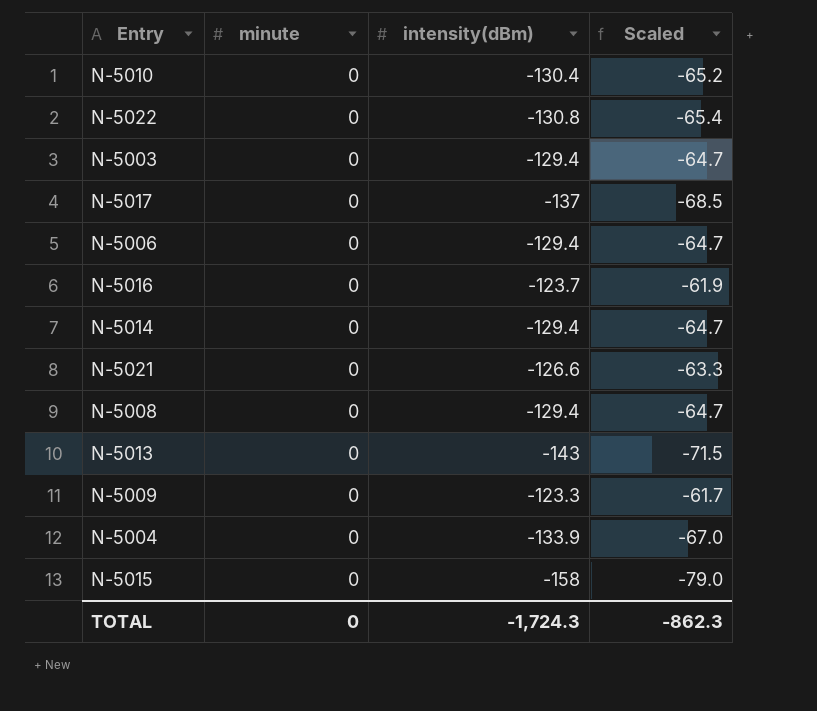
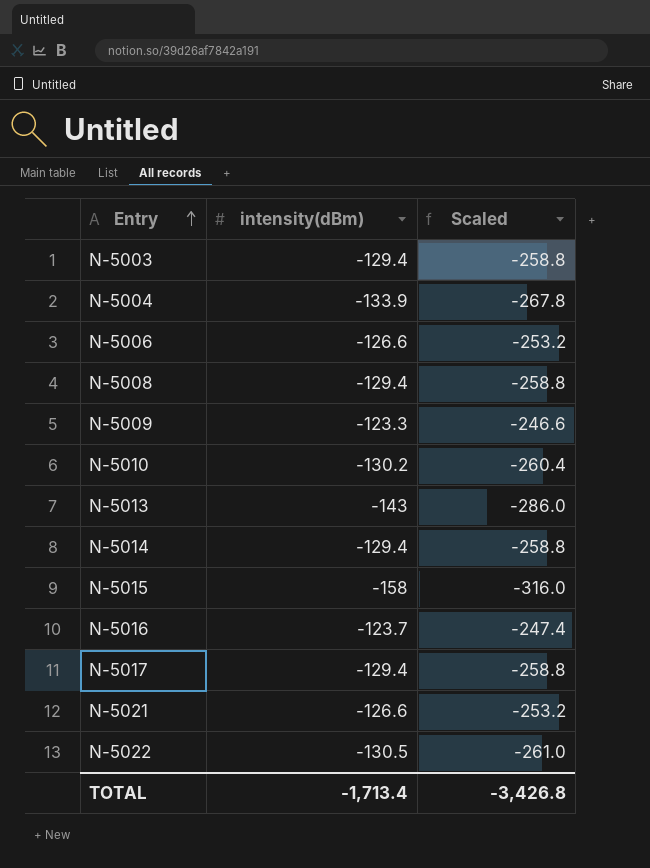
row order: none -> Entry ascending
column minute | position: 2 -> none
column Scaled | formula: [intensity(dBm)] * 0.5 -> [intensity(dBm)] * 2
N-5006 | intensity(dBm): -129.4 -> -126.6
N-5010 | intensity(dBm): -130.4 -> -130.2
N-5017 | intensity(dBm): -137 -> -129.4
N-5022 | intensity(dBm): -130.8 -> -130.5
TOTAL | intensity(dBm): -1,724.3 -> -1,713.4
TOTAL | Scaled: -862.3 -> -3,426.8

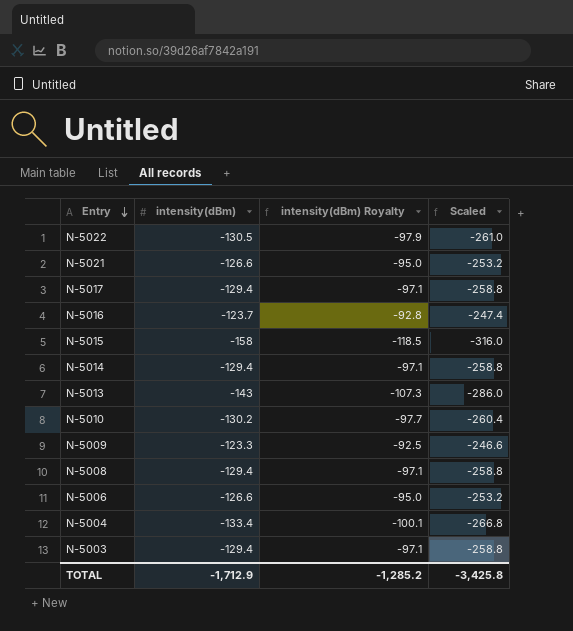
row order: Entry ascending -> Entry descending
column intensity(dBm) Royalty | formula: none -> [intensity(dBm)] * 0.75
N-5004 | intensity(dBm): -133.9 -> -133.4
N-5004 | Scaled: -267.8 -> -266.8
TOTAL | intensity(dBm): -1,713.4 -> -1,712.9
TOTAL | Scaled: -3,426.8 -> -3,425.8

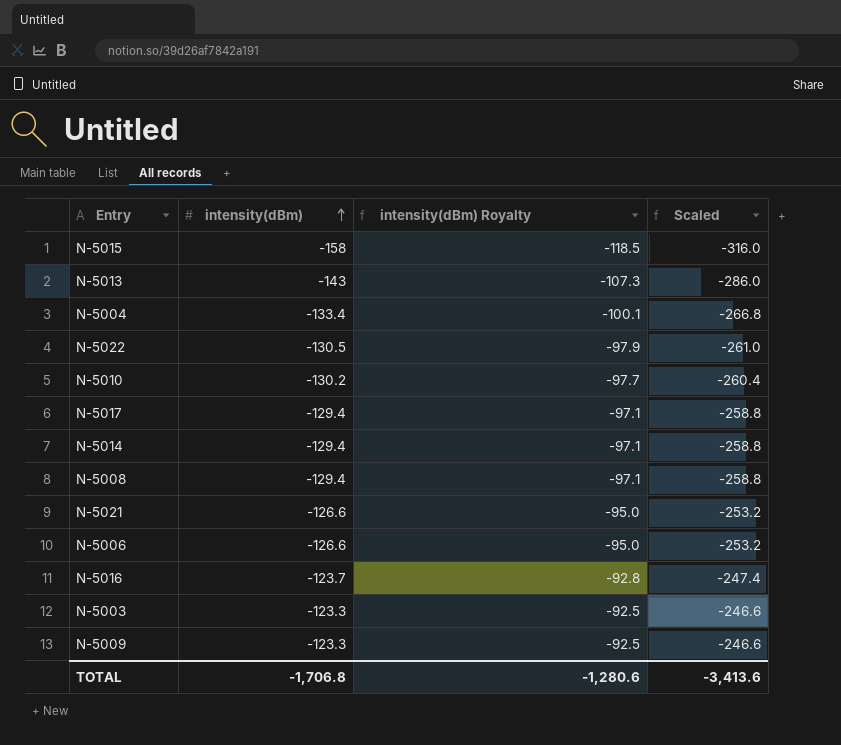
row order: Entry descending -> intensity(dBm) ascending
N-5003 | intensity(dBm): -129.4 -> -123.3
N-5003 | intensity(dBm) Royalty: -97.1 -> -92.5
N-5003 | Scaled: -258.8 -> -246.6
TOTAL | intensity(dBm): -1,712.9 -> -1,706.8
TOTAL | intensity(dBm) Royalty: -1,285.2 -> -1,280.6
TOTAL | Scaled: -3,425.8 -> -3,413.6

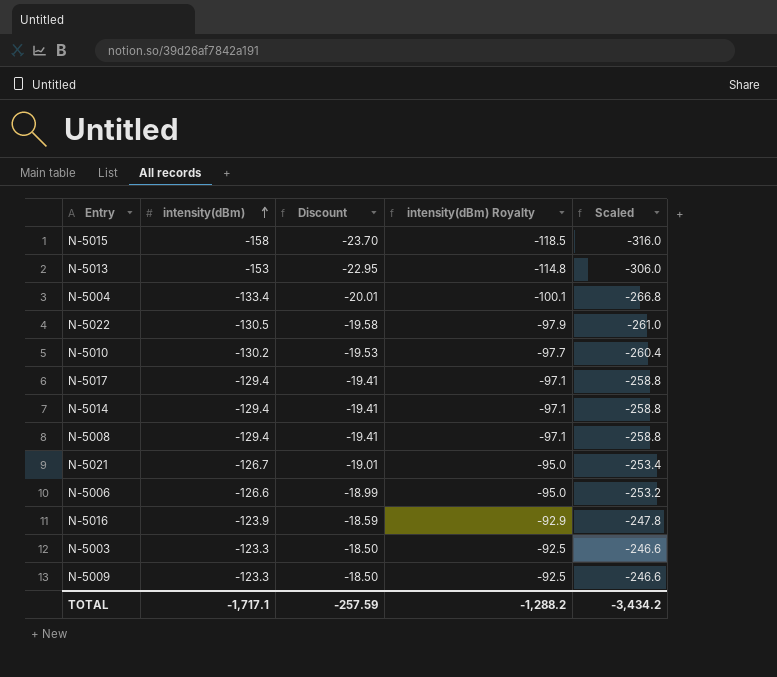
column Discount | formula: none -> [intensity(dBm)] * 0.15
N-5013 | intensity(dBm): -143 -> -153
N-5013 | intensity(dBm) Royalty: -107.3 -> -114.8
N-5013 | Scaled: -286.0 -> -306.0
N-5021 | intensity(dBm): -126.6 -> -126.7
N-5021 | Scaled: -253.2 -> -253.4
N-5016 | intensity(dBm): -123.7 -> -123.9
N-5016 | intensity(dBm) Royalty: -92.8 -> -92.9
N-5016 | Scaled: -247.4 -> -247.8
TOTAL | intensity(dBm): -1,706.8 -> -1,717.1
TOTAL | intensity(dBm) Royalty: -1,280.6 -> -1,288.2
TOTAL | Scaled: -3,413.6 -> -3,434.2

